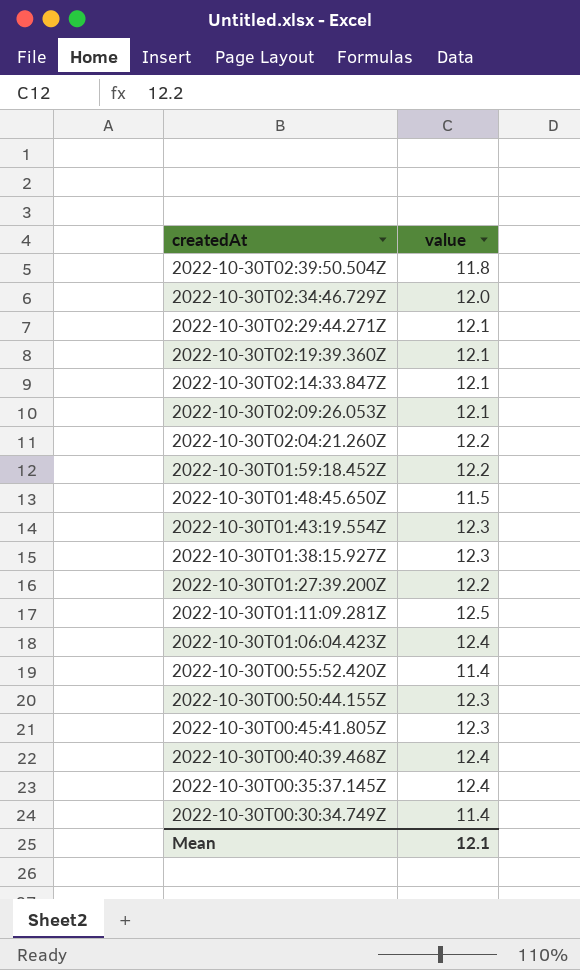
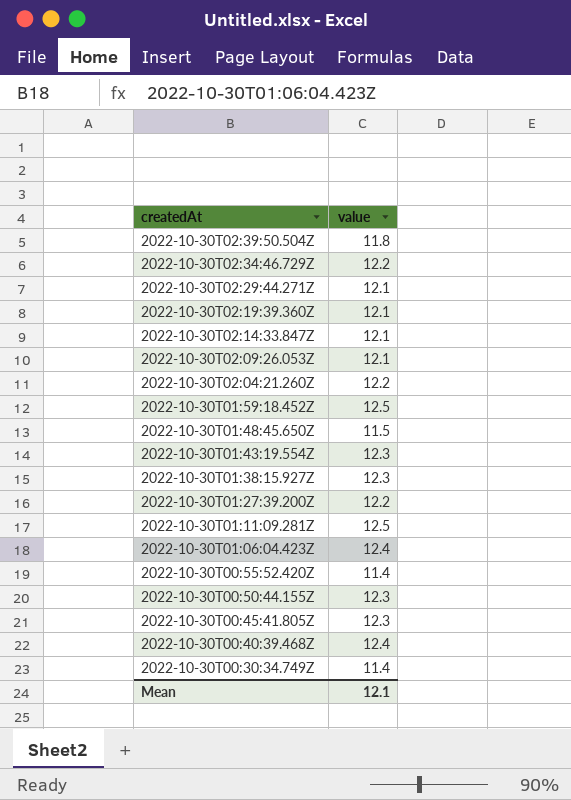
row 2022-10-30T00:35:37.145Z: 12.4 -> none
2022-10-30T02:34:46.729Z | value: 12.0 -> 12.2
2022-10-30T01:59:18.452Z | value: 12.2 -> 12.5

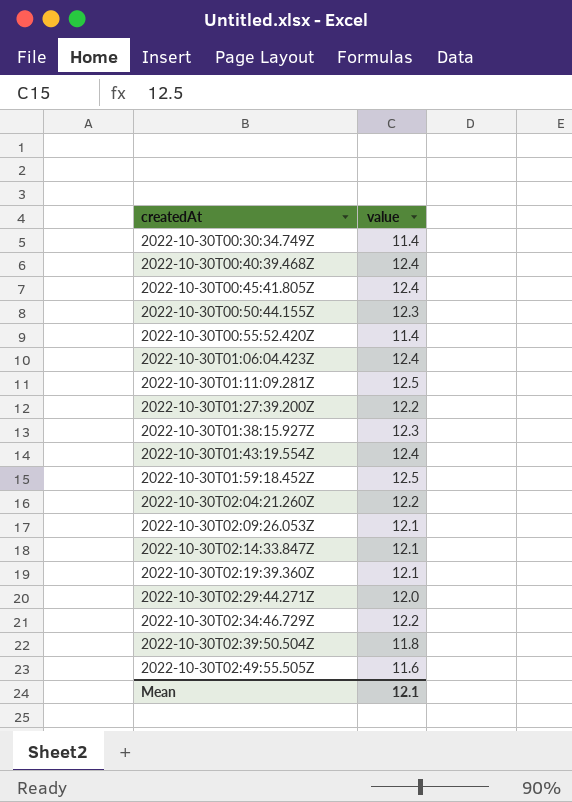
row order: createdAt descending -> createdAt ascending
row 2022-10-30T01:48:45.650Z: 11.5 -> none
2022-10-30T00:45:41.805Z | value: 12.3 -> 12.4
2022-10-30T01:43:19.554Z | value: 12.3 -> 12.4
2022-10-30T02:29:44.271Z | value: 12.1 -> 12.0
row 2022-10-30T02:49:55.505Z: none -> 11.6

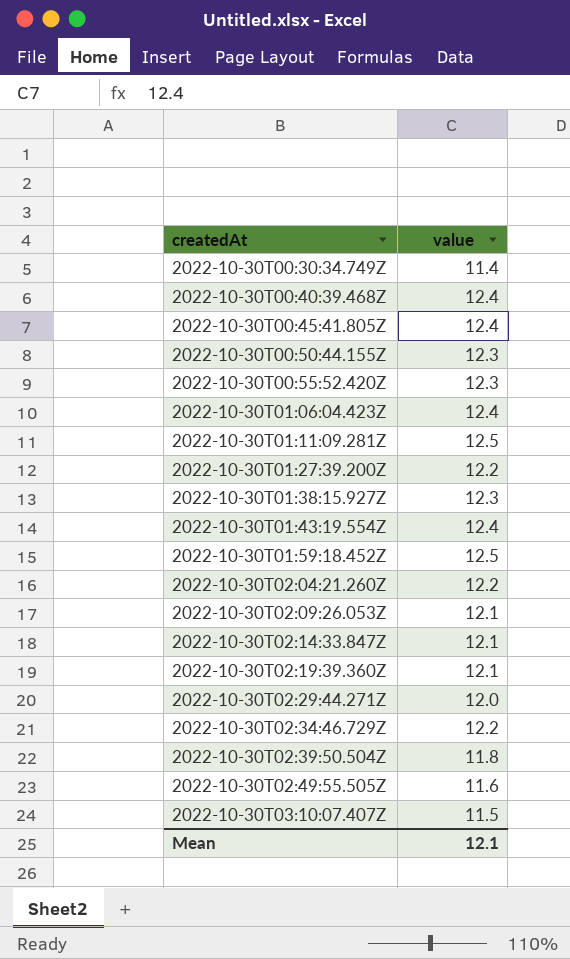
2022-10-30T00:55:52.420Z | value: 11.4 -> 12.3
row 2022-10-30T03:10:07.407Z: none -> 11.5

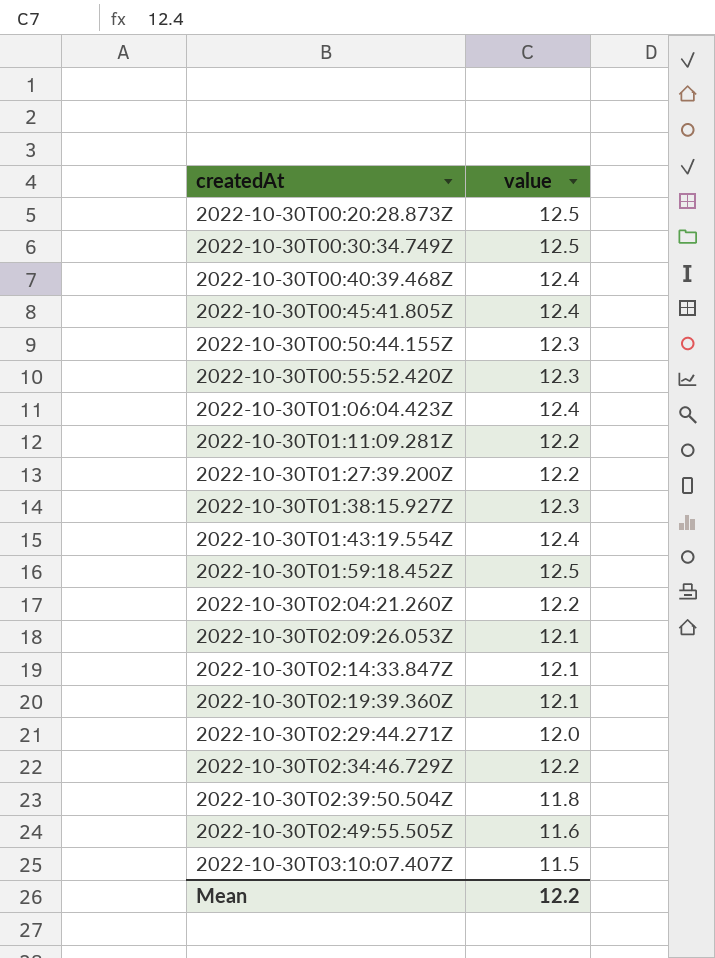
row 2022-10-30T00:20:28.873Z: none -> 12.5
2022-10-30T00:30:34.749Z | value: 11.4 -> 12.5
2022-10-30T01:11:09.281Z | value: 12.5 -> 12.2
Mean | value: 12.1 -> 12.2

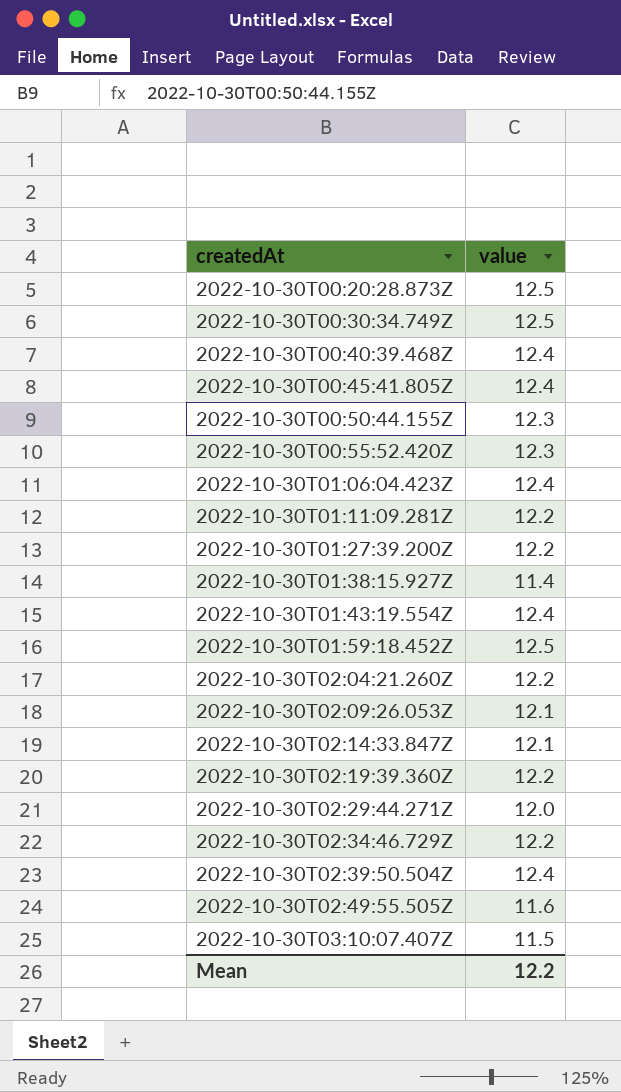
2022-10-30T01:38:15.927Z | value: 12.3 -> 11.4
2022-10-30T02:19:39.360Z | value: 12.1 -> 12.2
2022-10-30T02:39:50.504Z | value: 11.8 -> 12.4

